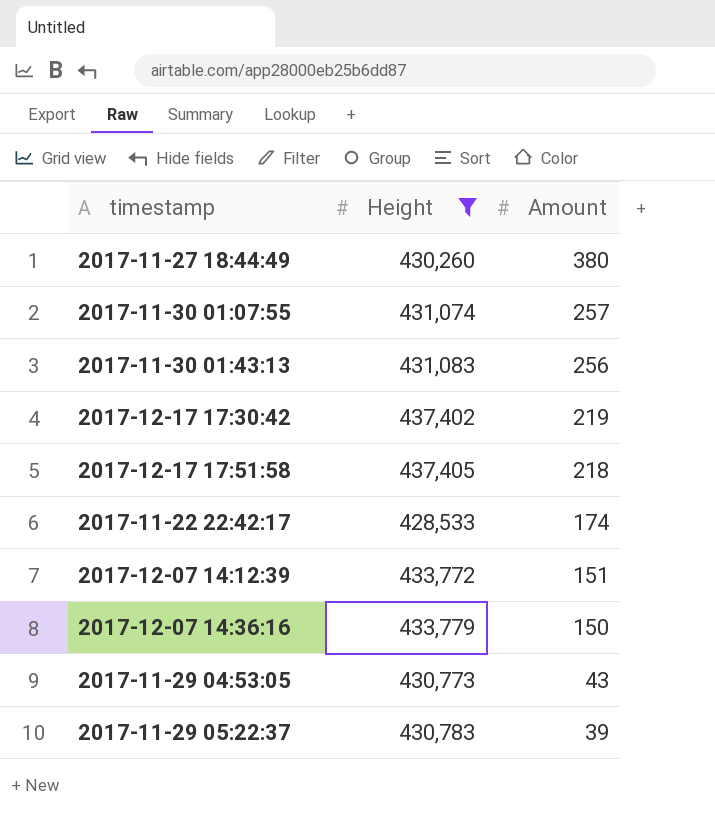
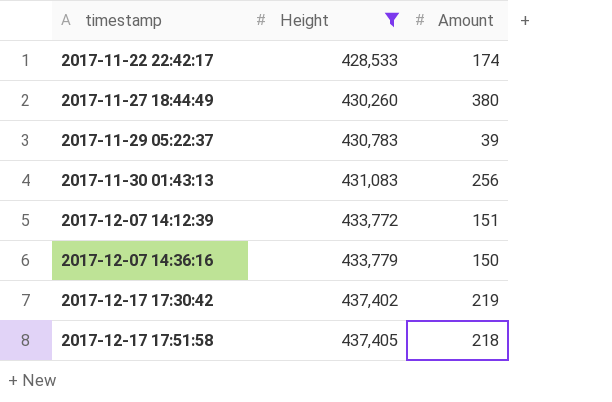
row order: Amount descending -> timestamp ascending
row 2017-11-30 01:07:55: 431,074 | 257 -> none
row 2017-11-29 04:53:05: 430,773 | 43 -> none

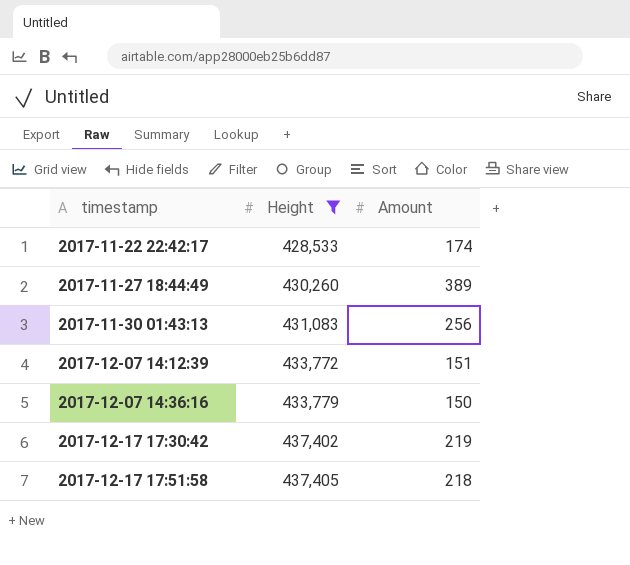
row 2017-11-29 05:22:37: 430,783 | 39 -> none
2017-11-27 18:44:49 | Amount: 380 -> 389

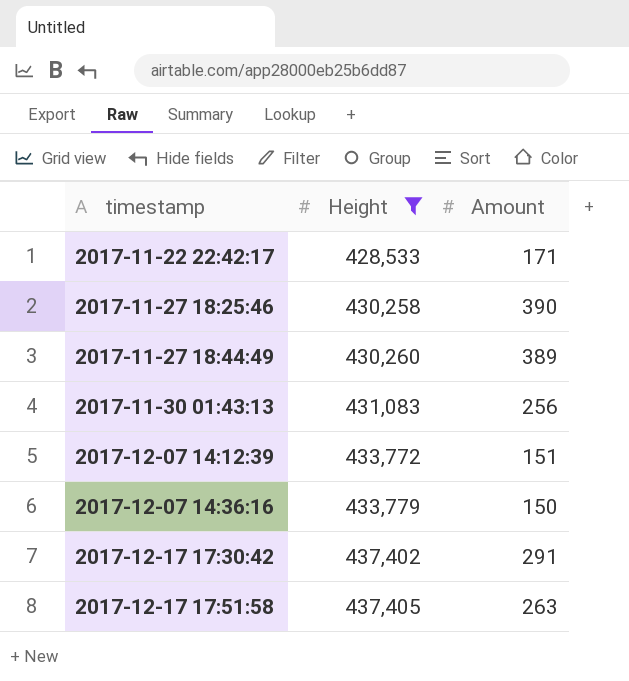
2017-11-22 22:42:17 | Amount: 174 -> 171
row 2017-11-27 18:25:46: none -> 430,258 | 390
2017-12-17 17:30:42 | Amount: 219 -> 291
2017-12-17 17:51:58 | Amount: 218 -> 263

